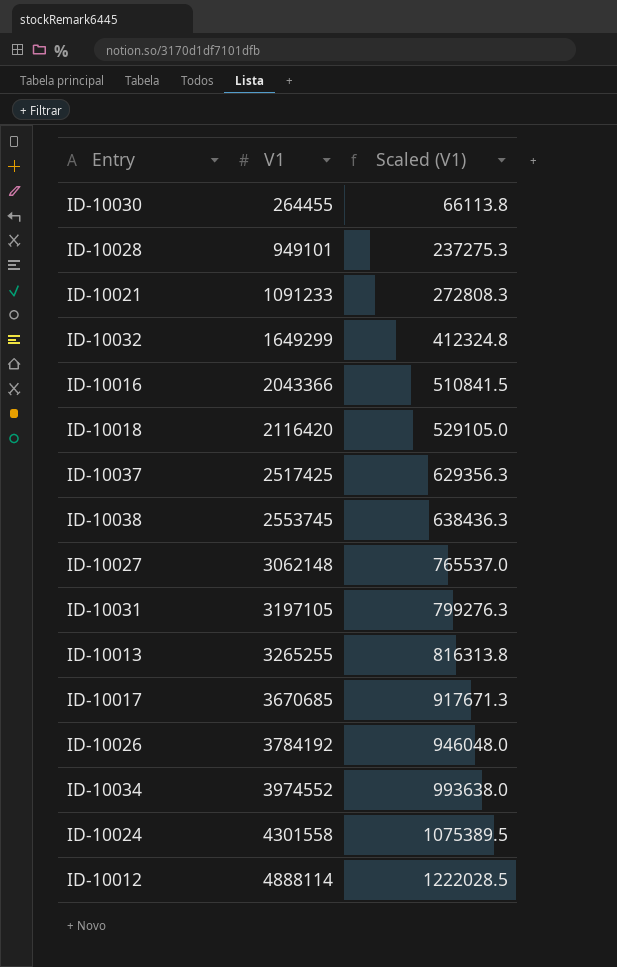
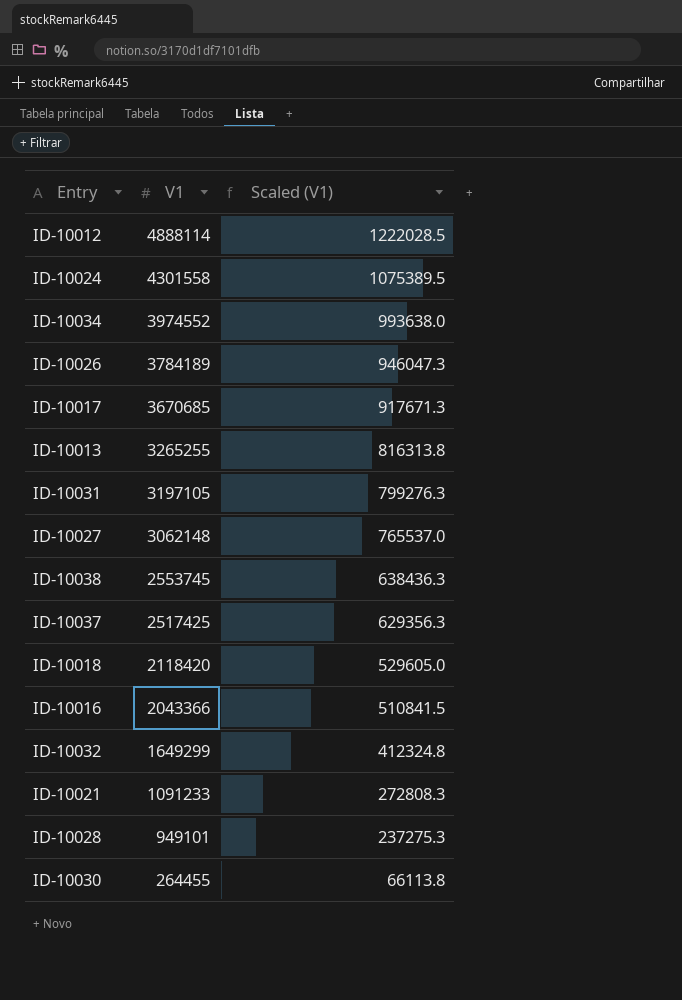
row order: V1 ascending -> V1 descending
ID-10026 | V1: 3784192 -> 3784189
ID-10026 | Scaled (V1): 946048.0 -> 946047.3
ID-10018 | V1: 2116420 -> 2118420
ID-10018 | Scaled (V1): 529105.0 -> 529605.0

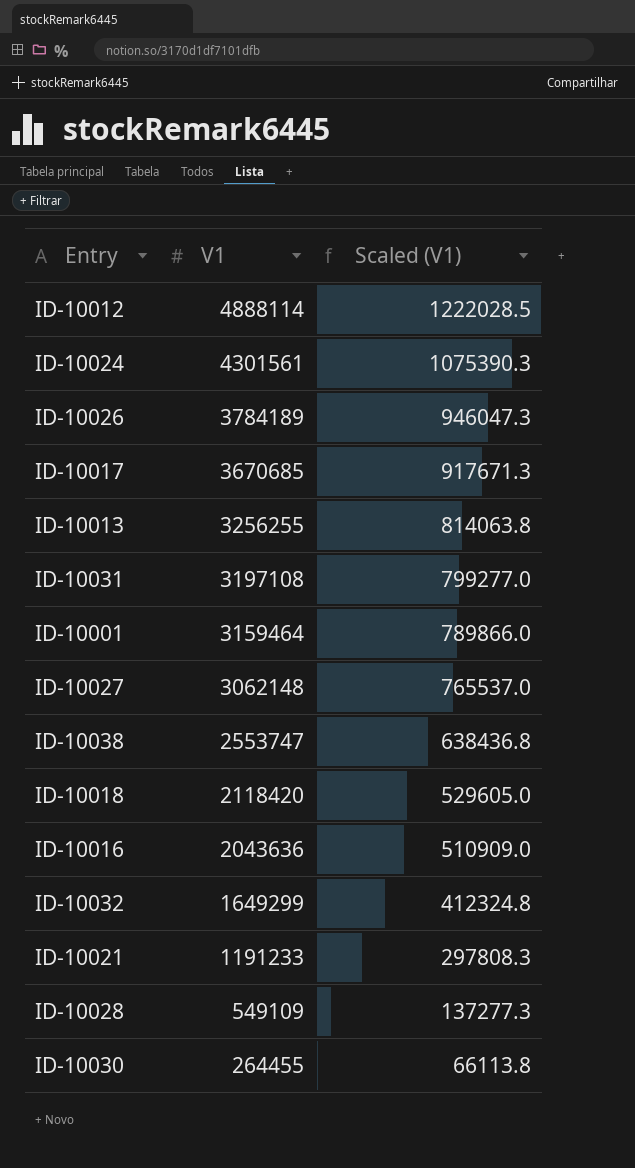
row ID-10034: 3974552 | 993638.0 -> none
row ID-10037: 2517425 | 629356.3 -> none
ID-10024 | V1: 4301558 -> 4301561
ID-10024 | Scaled (V1): 1075389.5 -> 1075390.3
ID-10013 | V1: 3265255 -> 3256255
ID-10013 | Scaled (V1): 816313.8 -> 814063.8
ID-10031 | V1: 3197105 -> 3197108
ID-10031 | Scaled (V1): 799276.3 -> 799277.0
row ID-10001: none -> 3159464 | 789866.0
ID-10038 | V1: 2553745 -> 2553747
ID-10038 | Scaled (V1): 638436.3 -> 638436.8
ID-10016 | V1: 2043366 -> 2043636
ID-10016 | Scaled (V1): 510841.5 -> 510909.0
ID-10021 | V1: 1091233 -> 1191233
ID-10021 | Scaled (V1): 272808.3 -> 297808.3
ID-10028 | V1: 949101 -> 549109
ID-10028 | Scaled (V1): 237275.3 -> 137277.3

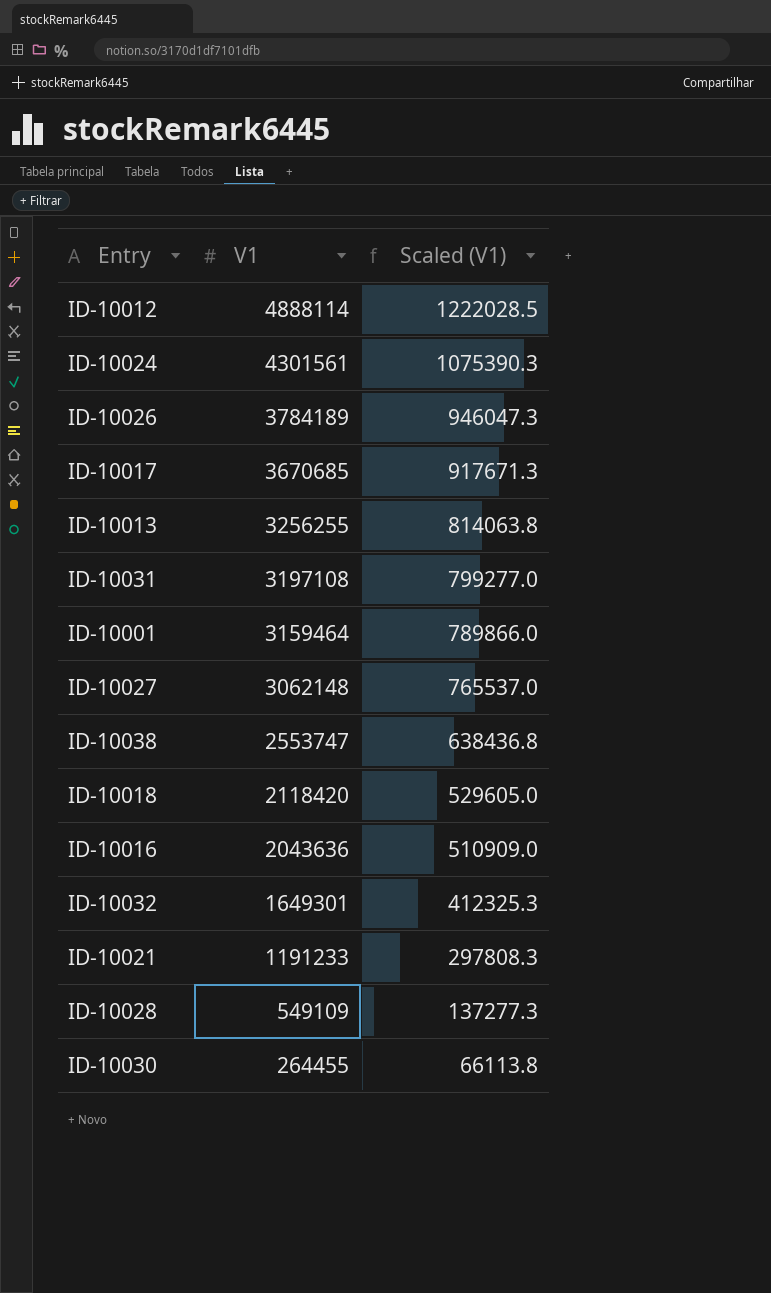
ID-10032 | V1: 1649299 -> 1649301
ID-10032 | Scaled (V1): 412324.8 -> 412325.3

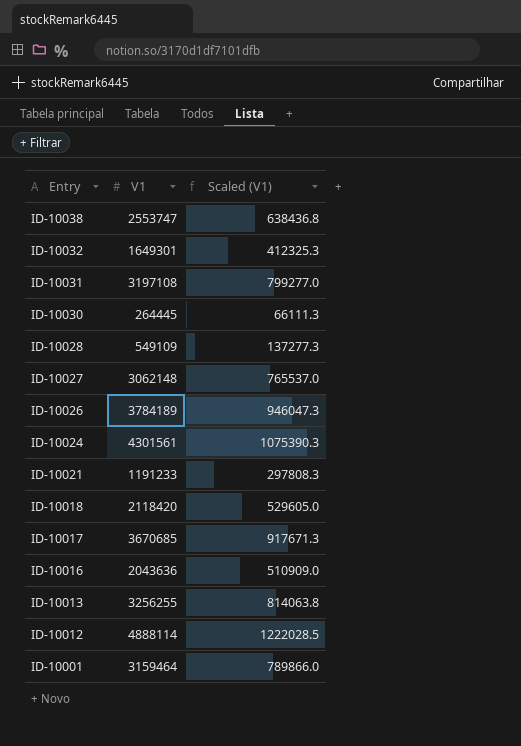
row order: V1 descending -> Entry descending
ID-10030 | V1: 264455 -> 264445
ID-10030 | Scaled (V1): 66113.8 -> 66111.3

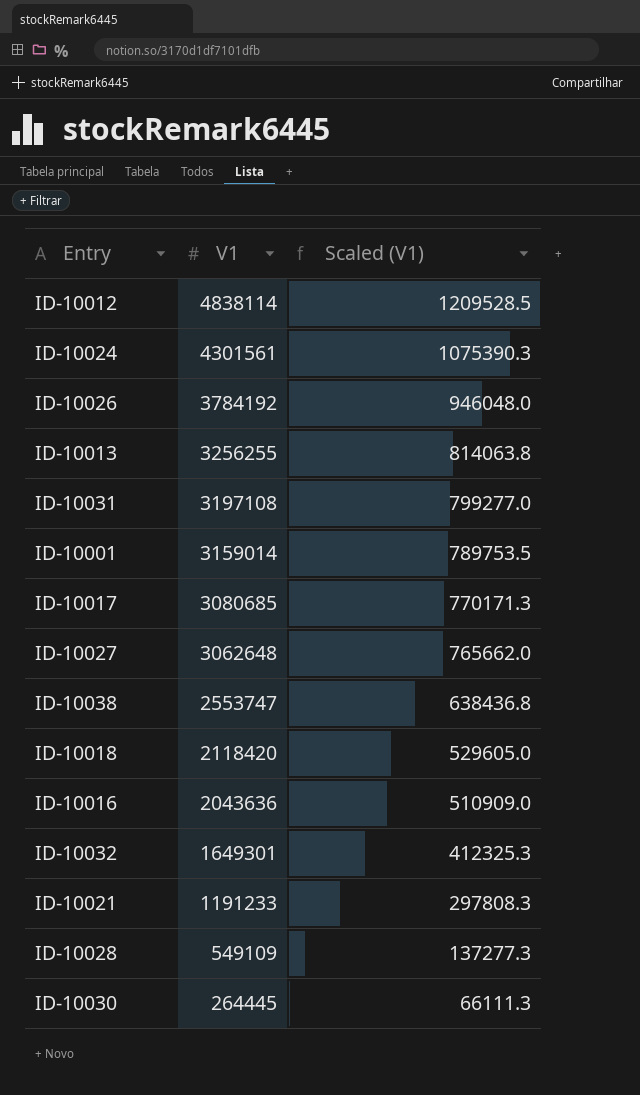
row order: Entry descending -> V1 descending
ID-10012 | V1: 4888114 -> 4838114
ID-10012 | Scaled (V1): 1222028.5 -> 1209528.5
ID-10026 | V1: 3784189 -> 3784192
ID-10026 | Scaled (V1): 946047.3 -> 946048.0
ID-10001 | V1: 3159464 -> 3159014
ID-10001 | Scaled (V1): 789866.0 -> 789753.5
ID-10017 | V1: 3670685 -> 3080685
ID-10017 | Scaled (V1): 917671.3 -> 770171.3
ID-10027 | V1: 3062148 -> 3062648
ID-10027 | Scaled (V1): 765537.0 -> 765662.0

